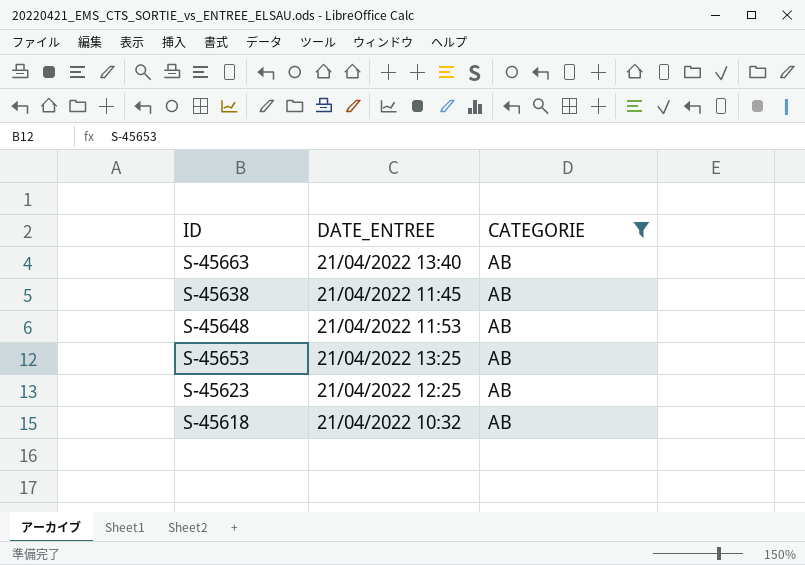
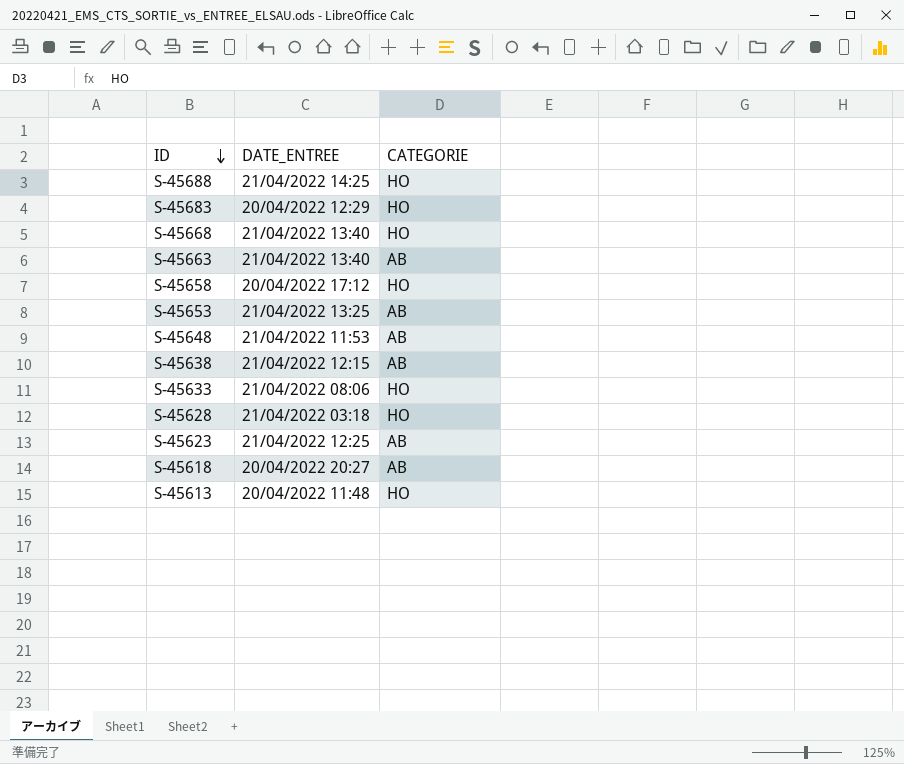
filter: CATEGORIE = AB -> none
row order: none -> ID descending
S-45638 | DATE_ENTREE: 21/04/2022 11:45 -> 21/04/2022 12:15
S-45618 | DATE_ENTREE: 21/04/2022 10:32 -> 20/04/2022 20:27

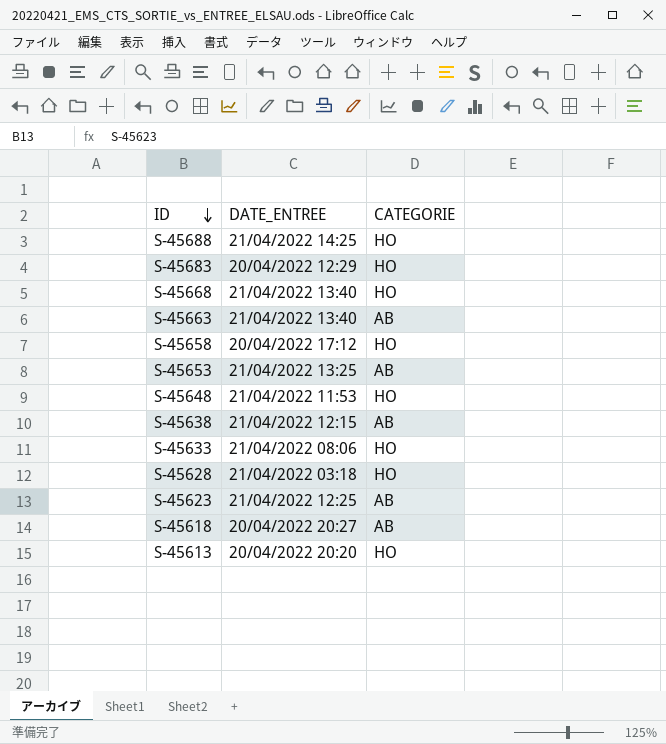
S-45648 | CATEGORIE: AB -> HO
S-45613 | DATE_ENTREE: 20/04/2022 11:48 -> 20/04/2022 20:20

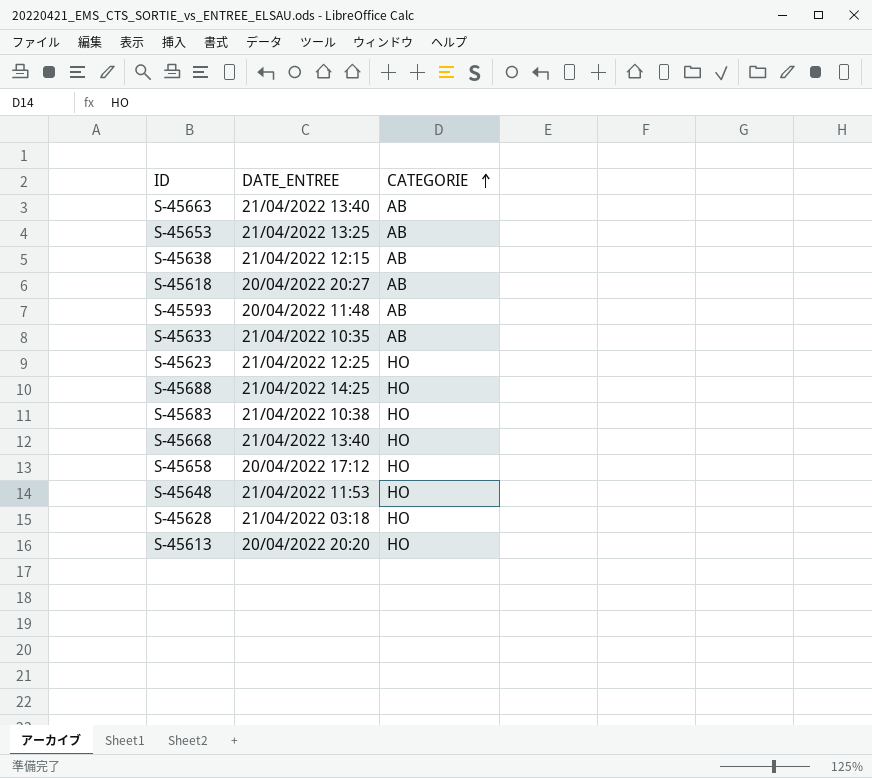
row order: ID descending -> CATEGORIE ascending
row S-45593: none -> 20/04/2022 11:48 | AB
S-45633 | DATE_ENTREE: 21/04/2022 08:06 -> 21/04/2022 10:35
S-45633 | CATEGORIE: HO -> AB
S-45623 | CATEGORIE: AB -> HO
S-45683 | DATE_ENTREE: 20/04/2022 12:29 -> 21/04/2022 10:38

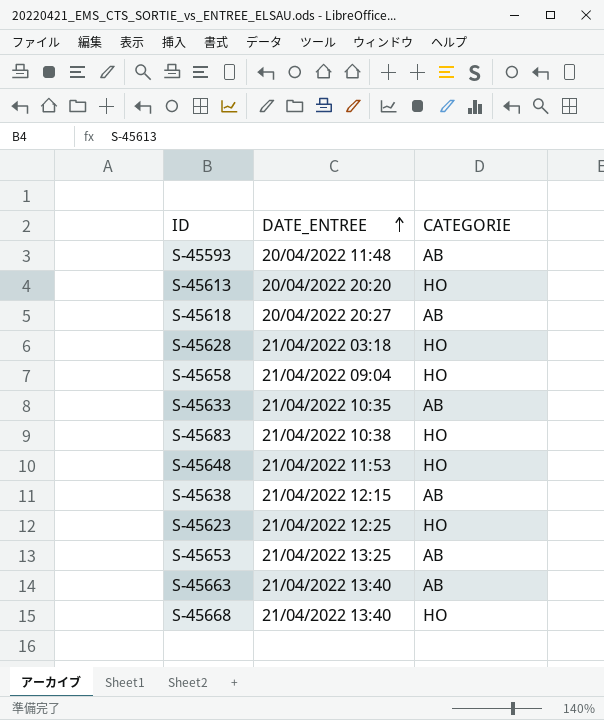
row order: CATEGORIE ascending -> DATE_ENTREE ascending
row S-45688: 21/04/2022 14:25 | HO -> none
S-45658 | DATE_ENTREE: 20/04/2022 17:12 -> 21/04/2022 09:04

